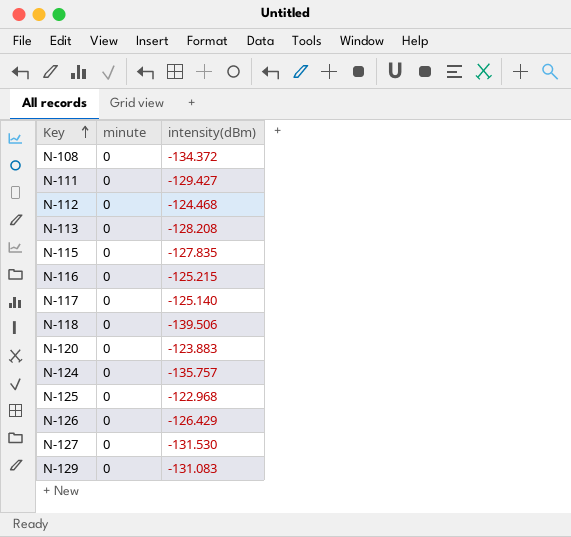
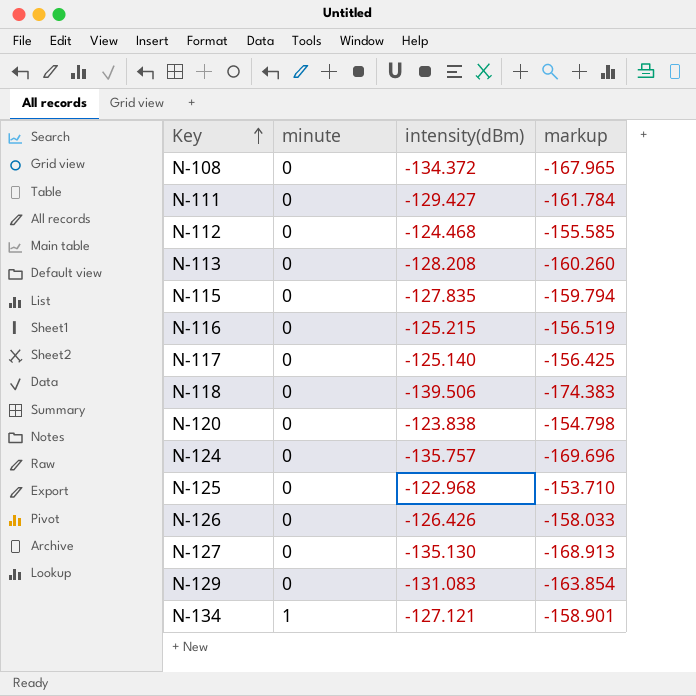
column markup | formula: none -> [intensity(dBm)] * 1.25
N-120 | intensity(dBm): -123.883 -> -123.838
N-126 | intensity(dBm): -126.429 -> -126.426
N-127 | intensity(dBm): -131.530 -> -135.130
row N-134: none -> 1 | -127.121 | -158.901

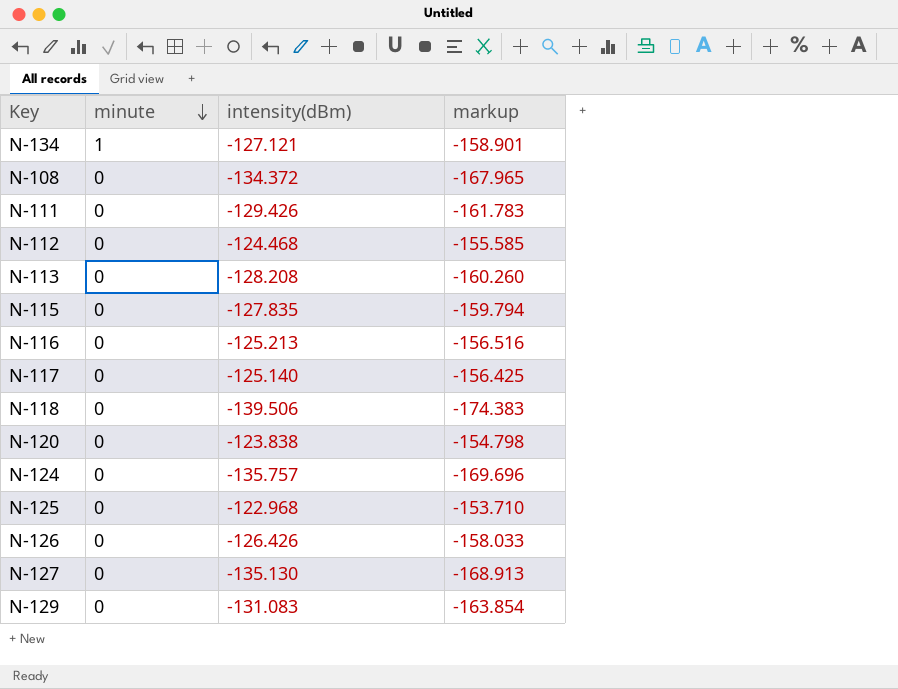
row order: Key ascending -> minute descending
N-111 | intensity(dBm): -129.427 -> -129.426
N-111 | markup: -161.784 -> -161.783
N-116 | intensity(dBm): -125.215 -> -125.213
N-116 | markup: -156.519 -> -156.516

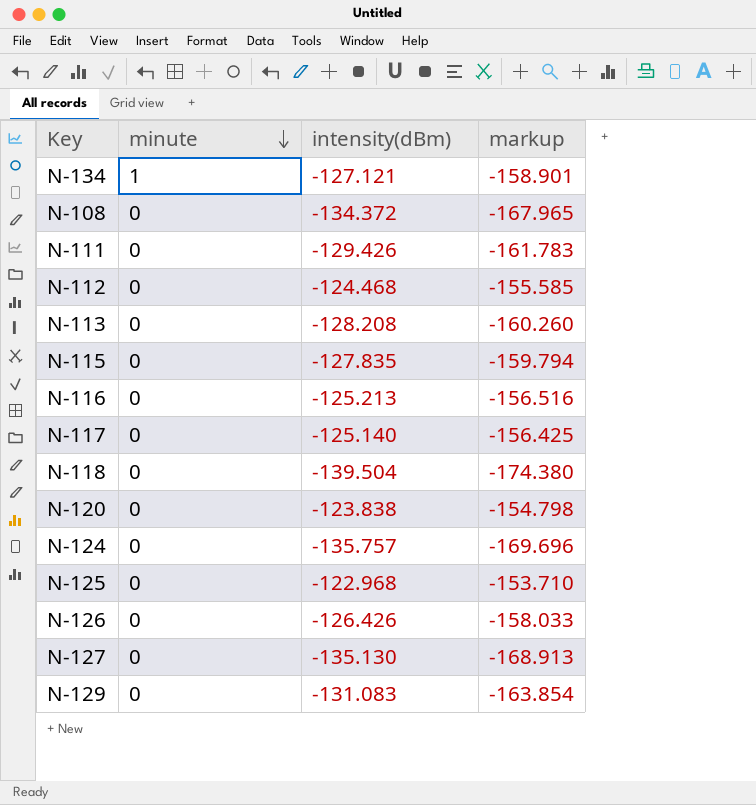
N-118 | intensity(dBm): -139.506 -> -139.504
N-118 | markup: -174.383 -> -174.380

